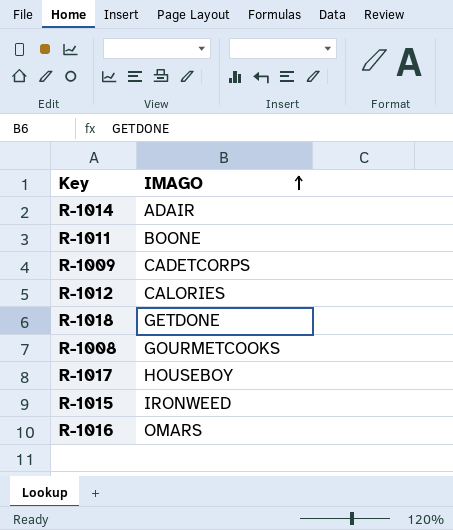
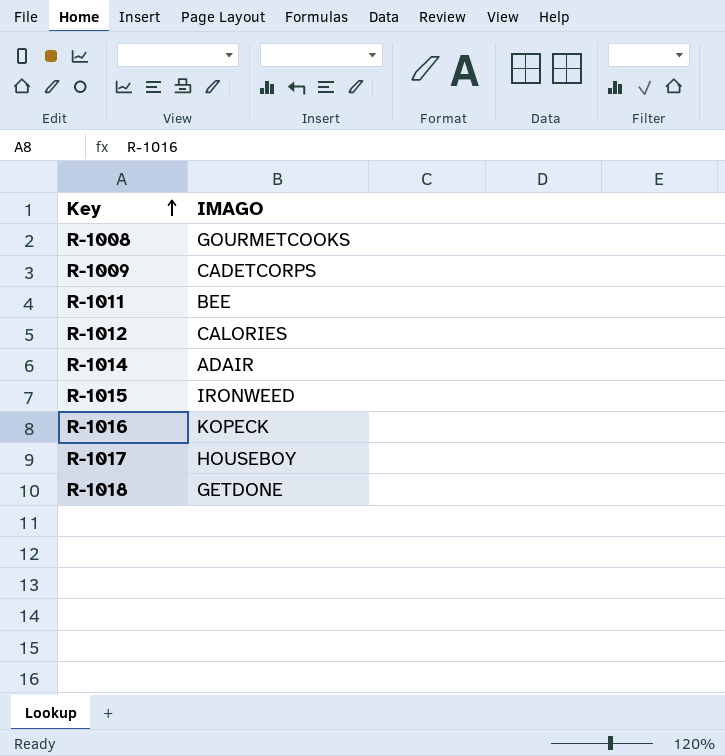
row order: IMAGO ascending -> Key ascending
R-1011 | IMAGO: BOONE -> BEE
R-1016 | IMAGO: OMARS -> KOPECK

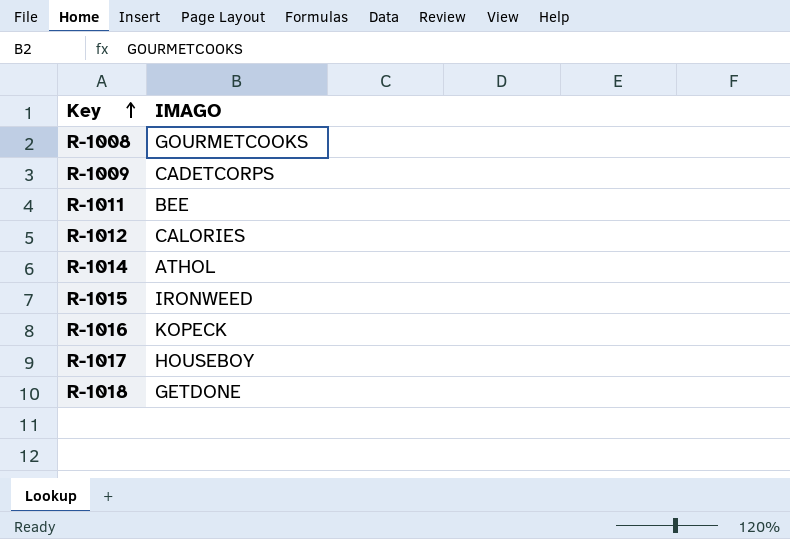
R-1014 | IMAGO: ADAIR -> ATHOL

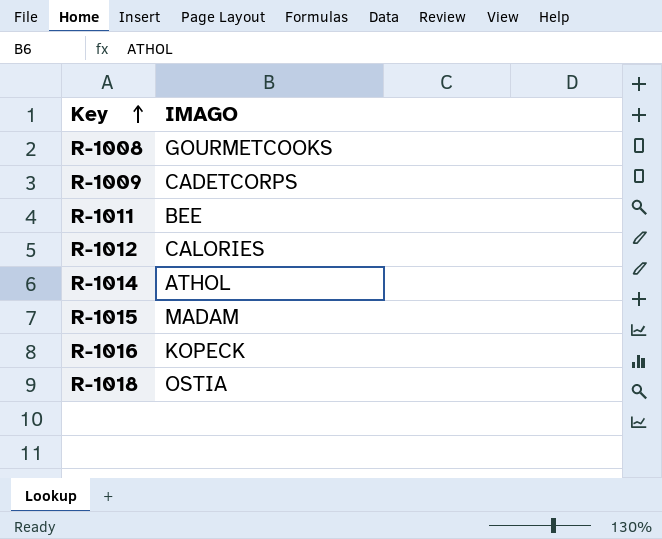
row R-1017: HOUSEBOY -> none
R-1015 | IMAGO: IRONWEED -> MADAM
R-1018 | IMAGO: GETDONE -> OSTIA

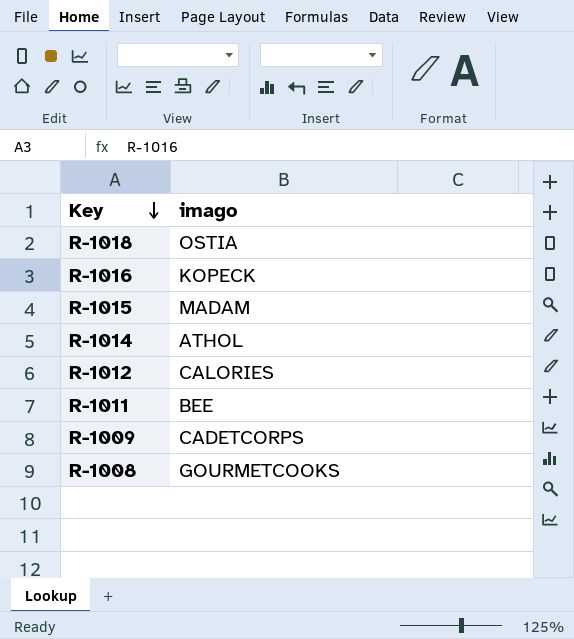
row order: Key ascending -> Key descending
column name: IMAGO -> imago

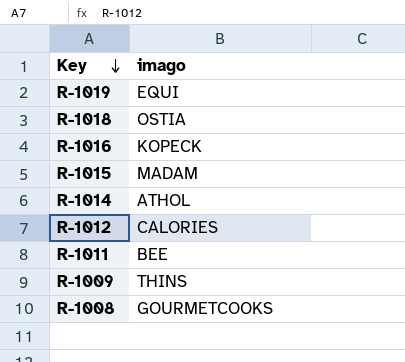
row R-1019: none -> EQUI
R-1009 | imago: CADETCORPS -> THINS

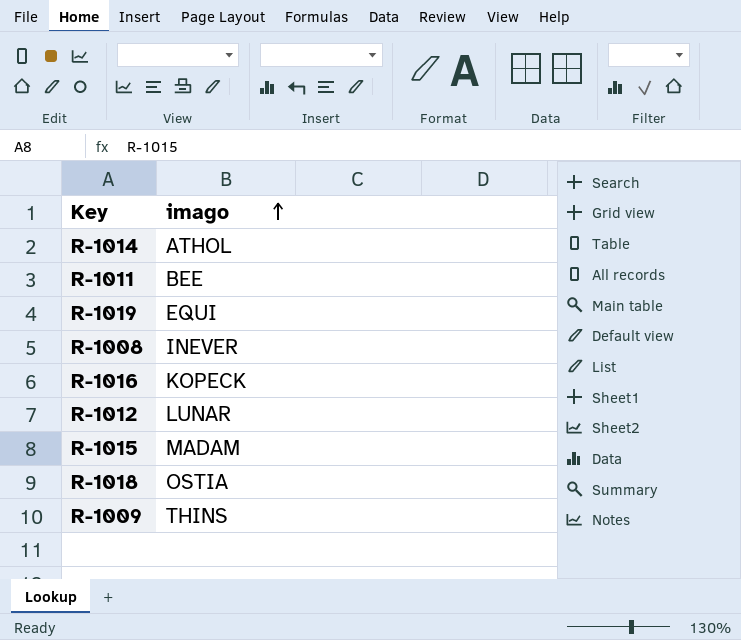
row order: Key descending -> imago ascending
R-1008 | imago: GOURMETCOOKS -> INEVER
R-1012 | imago: CALORIES -> LUNAR

